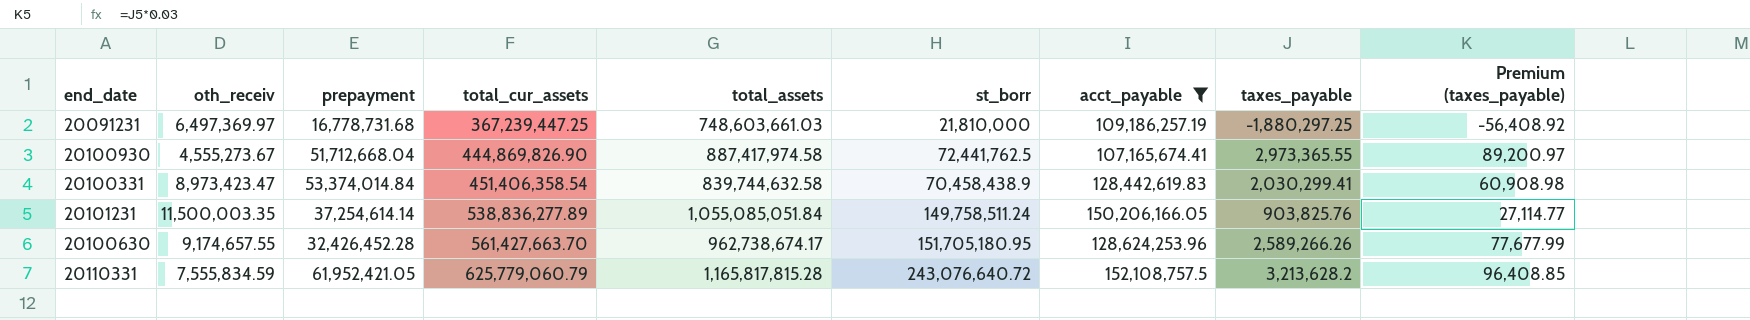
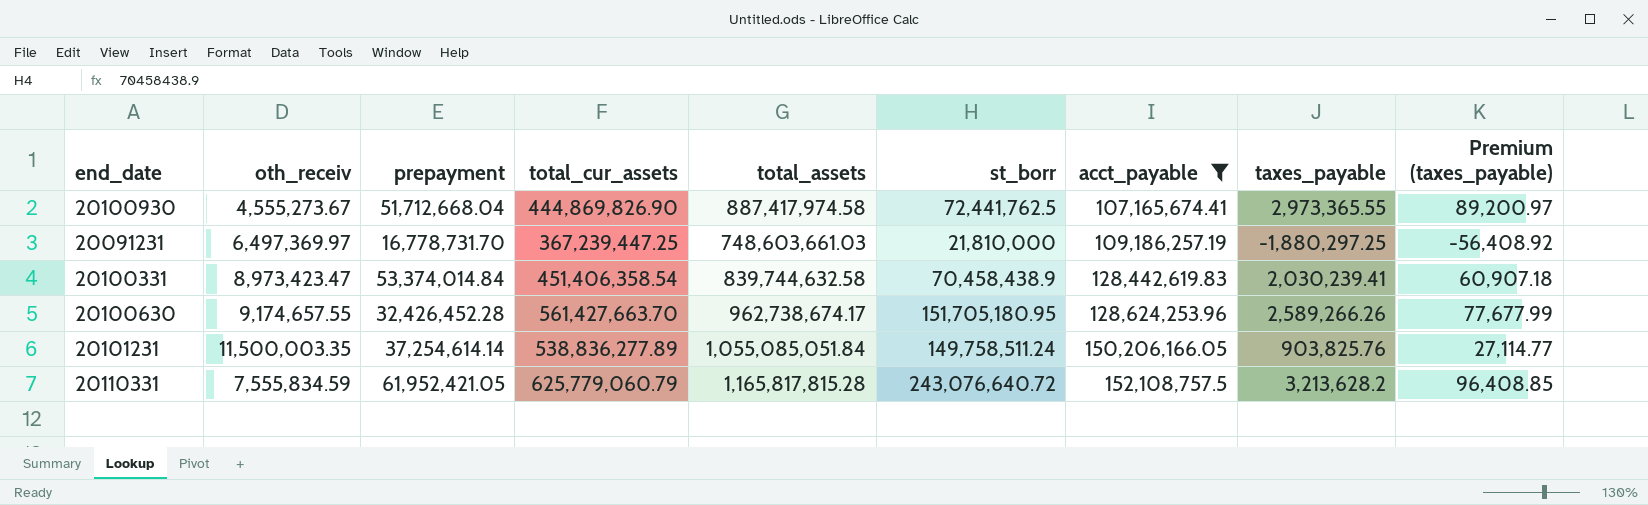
row order: total_cur_assets ascending -> acct_payable ascending
20091231 | prepayment: 16,778,731.68 -> 16,778,731.70
20100331 | taxes_payable: 2,030,299.41 -> 2,030,239.41
20100331 | Premium (taxes_payable): 60,908.98 -> 60,907.18

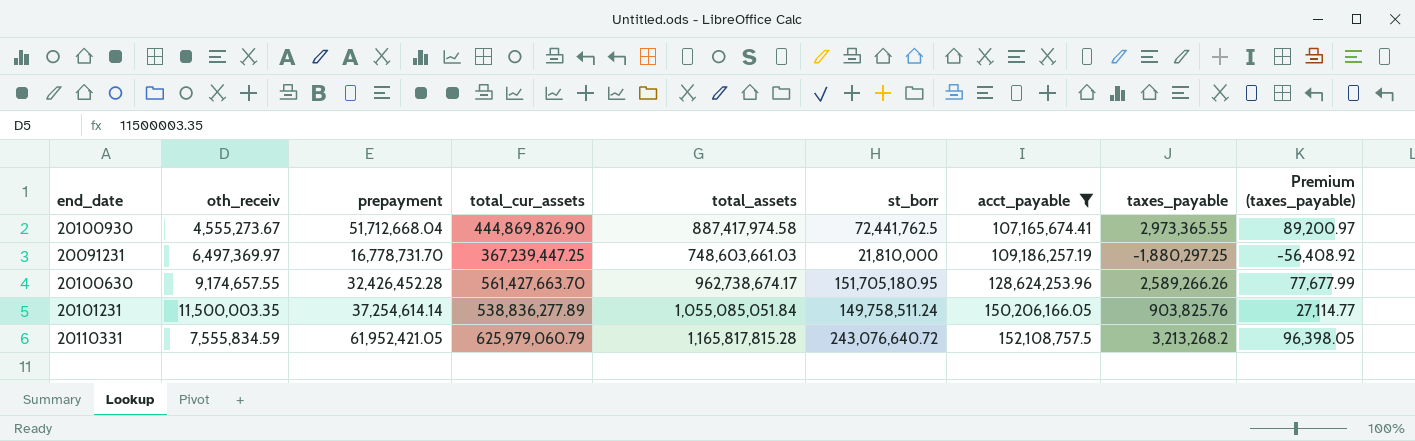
row 20100331: 8,973,423.47 | 53,374,014.84 | 451,406,358.54 | 839,744,632.58 | 70,458,438.9 | 128,442,619.83 | 2,030,239.41 | 60,907.18 -> none
20110331 | total_cur_assets: 625,779,060.79 -> 625,979,060.79
20110331 | taxes_payable: 3,213,628.2 -> 3,213,268.2
20110331 | Premium (taxes_payable): 96,408.85 -> 96,398.05

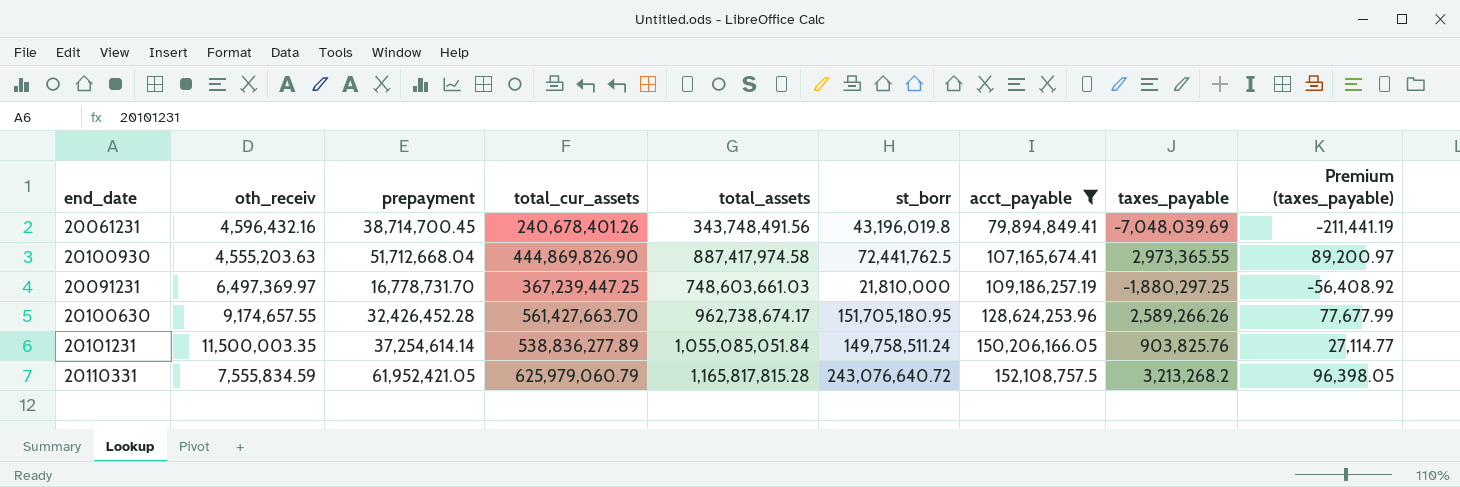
row 20061231: none -> 4,596,432.16 | 38,714,700.45 | 240,678,401.26 | 343,748,491.56 | 43,196,019.8 | 79,894,849.41 | -7,048,039.69 | -211,441.19
20100930 | oth_receiv: 4,555,273.67 -> 4,555,203.63

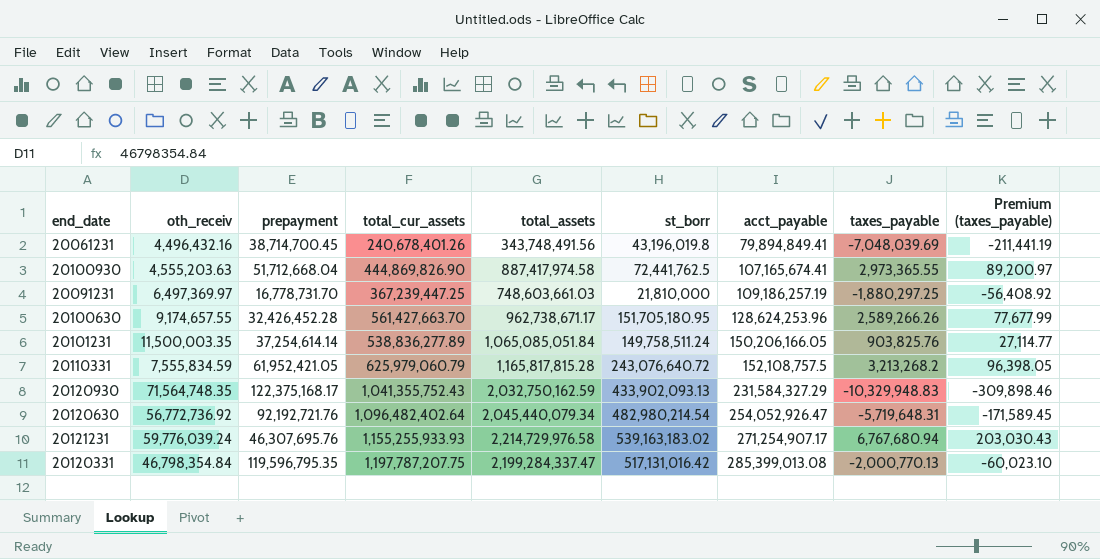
filter: acct_payable <= 152,108,757.5 -> none
20061231 | oth_receiv: 4,596,432.16 -> 4,496,432.16
20100630 | total_assets: 962,738,674.17 -> 962,738,671.17
20101231 | total_assets: 1,055,085,051.84 -> 1,065,085,051.84

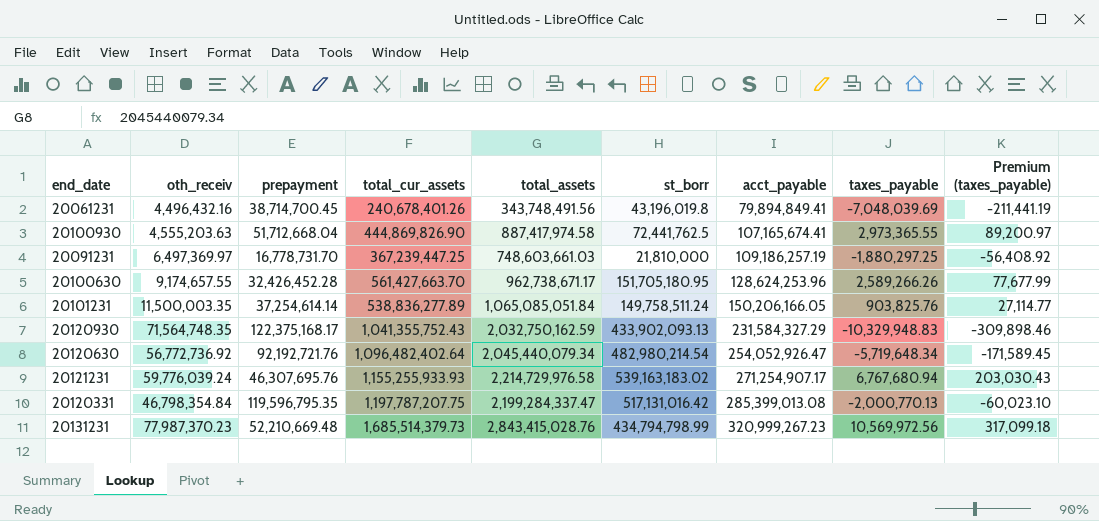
row 20110331: 7,555,834.59 | 61,952,421.05 | 625,979,060.79 | 1,165,817,815.28 | 243,076,640.72 | 152,108,757.5 | 3,213,268.2 | 96,398.05 -> none
20120630 | taxes_payable: -5,719,648.31 -> -5,719,648.34
row 20131231: none -> 77,987,370.23 | 52,210,669.48 | 1,685,514,379.73 | 2,843,415,028.76 | 434,794,798.99 | 320,999,267.23 | 10,569,972.56 | 317,099.18

